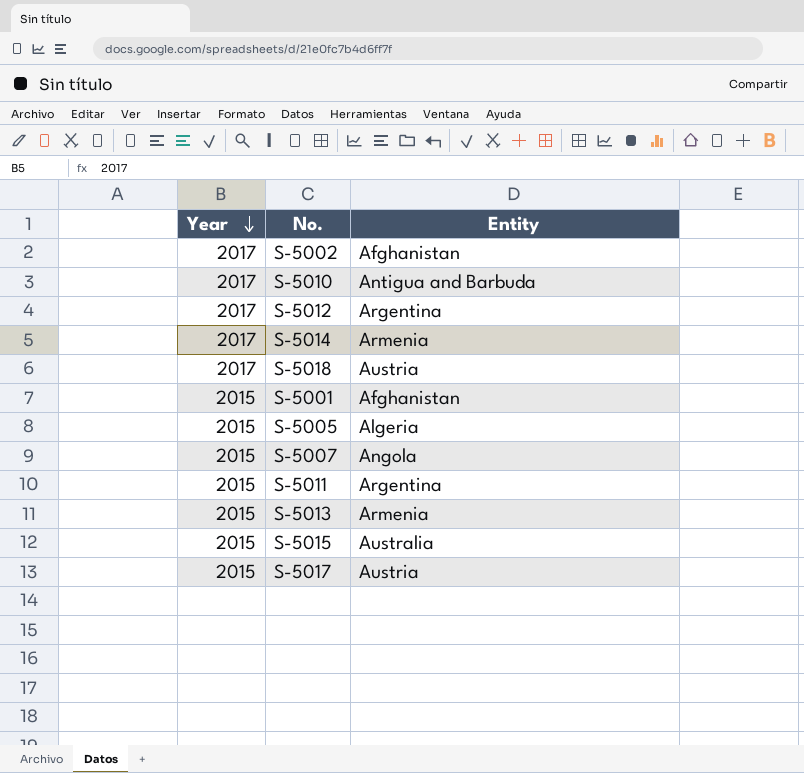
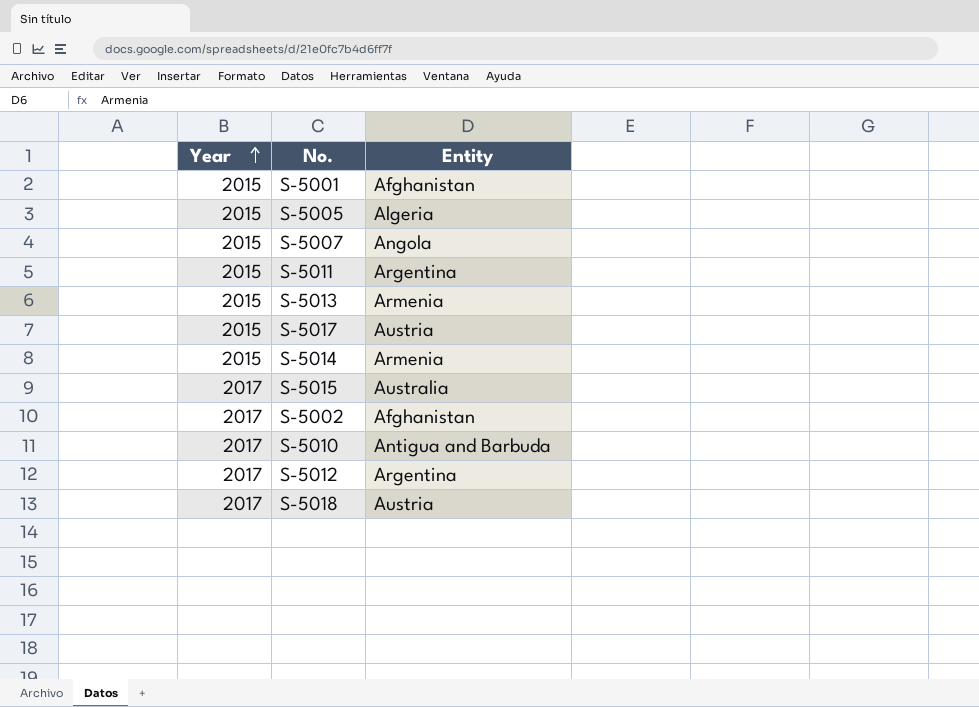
row order: Year descending -> Year ascending
S-5014 | Year: 2017 -> 2015
S-5015 | Year: 2015 -> 2017

